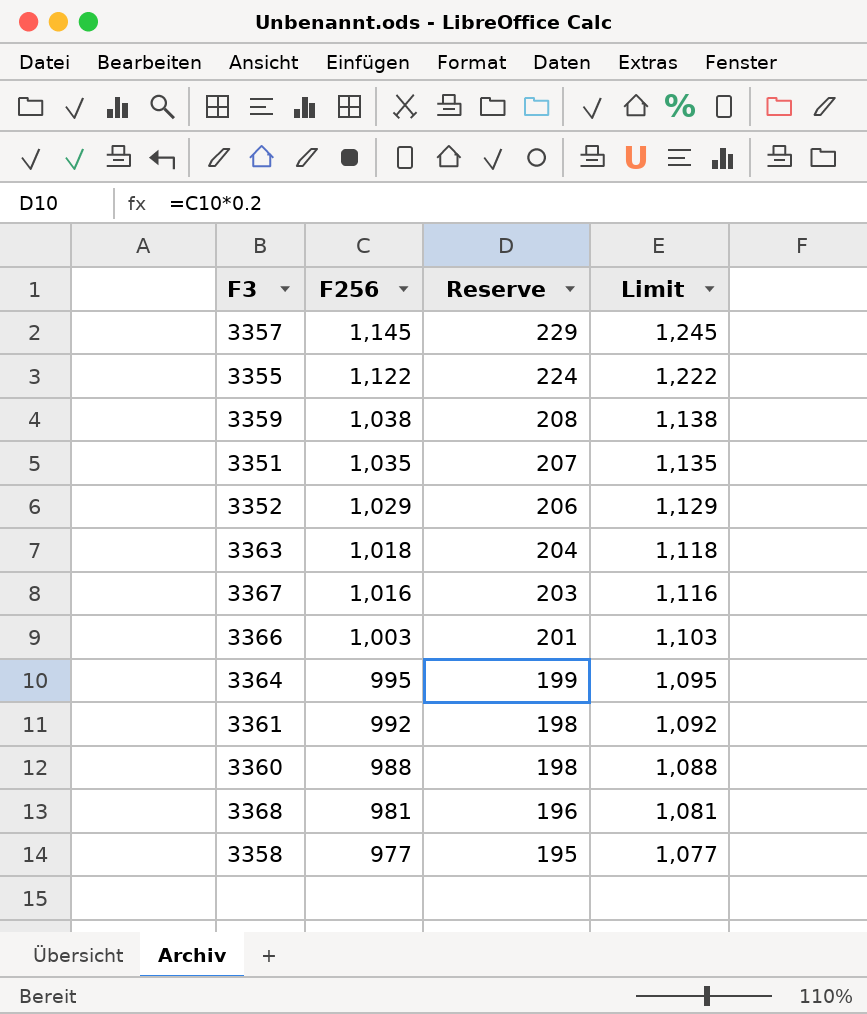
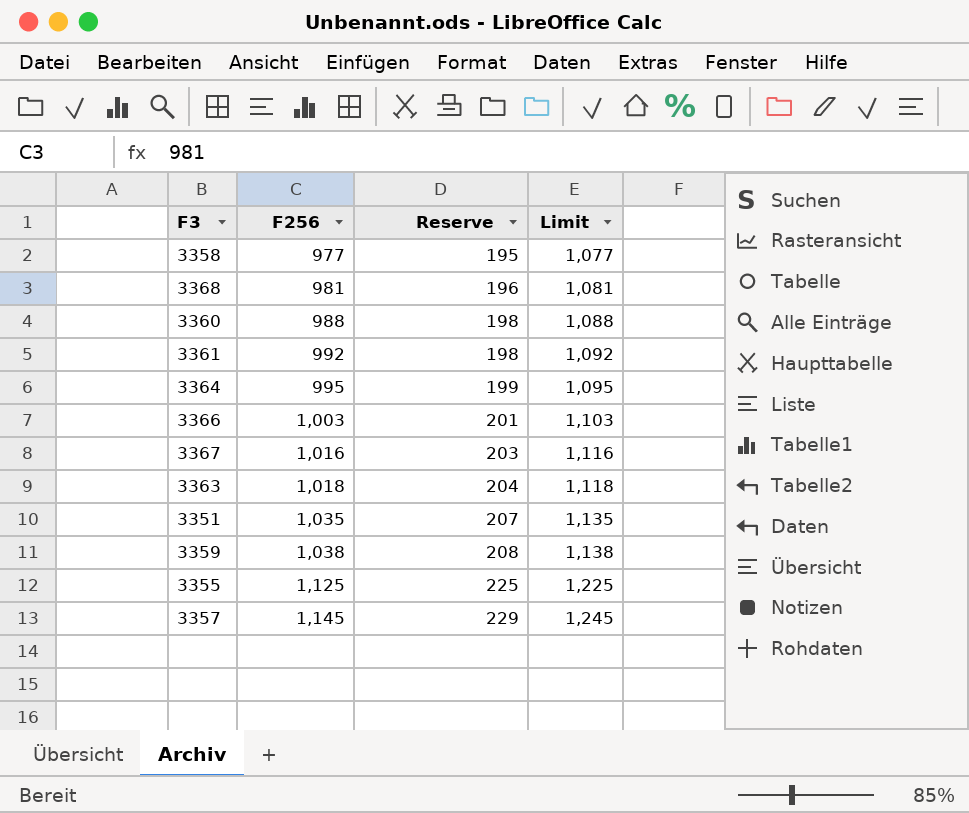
row order: F256 descending -> F256 ascending
row 3352: 1,029 | 206 | 1,129 -> none
3355 | F256: 1,122 -> 1,125
3355 | Reserve: 224 -> 225
3355 | Limit: 1,222 -> 1,225

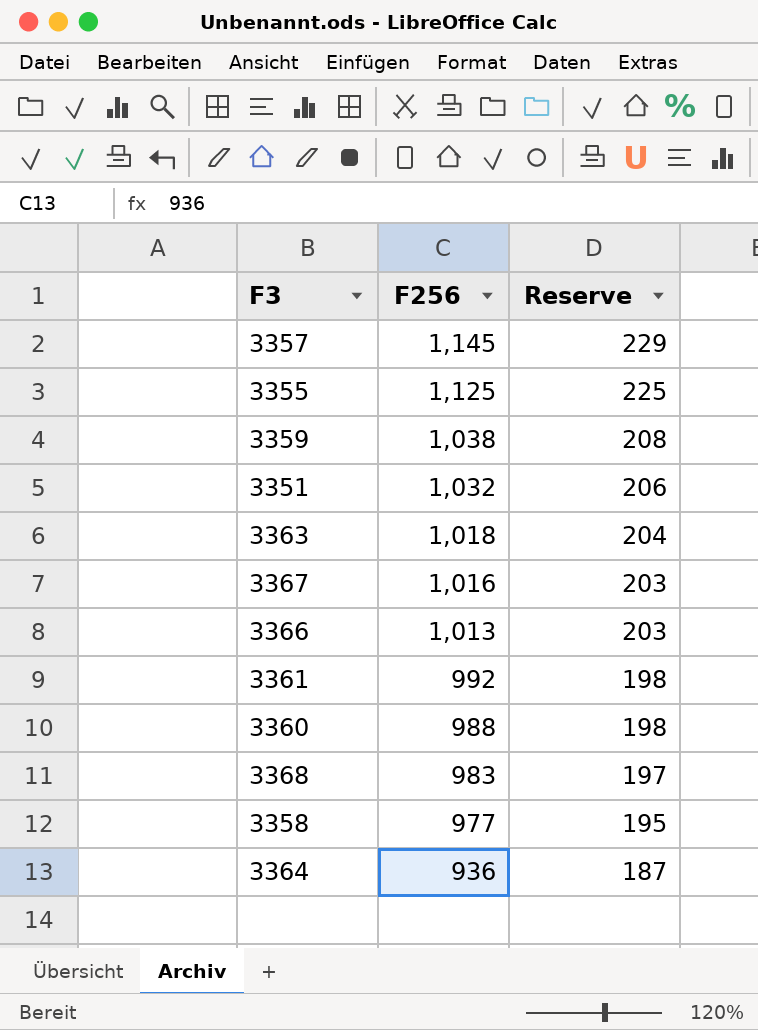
row order: F256 ascending -> F256 descending
column Limit | formula: [F256] + 100 -> none
3351 | F256: 1,035 -> 1,032
3351 | Reserve: 207 -> 206
3366 | F256: 1,003 -> 1,013
3366 | Reserve: 201 -> 203
3368 | F256: 981 -> 983
3368 | Reserve: 196 -> 197
3364 | F256: 995 -> 936
3364 | Reserve: 199 -> 187

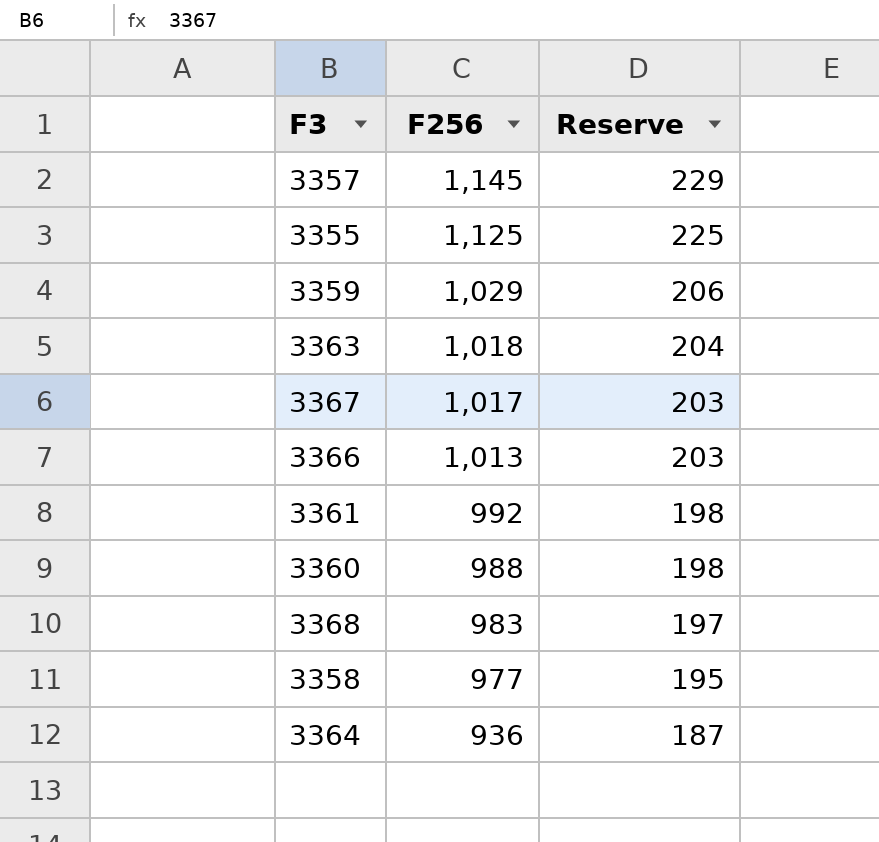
row 3351: 1,032 | 206 -> none
3359 | F256: 1,038 -> 1,029
3359 | Reserve: 208 -> 206
3367 | F256: 1,016 -> 1,017

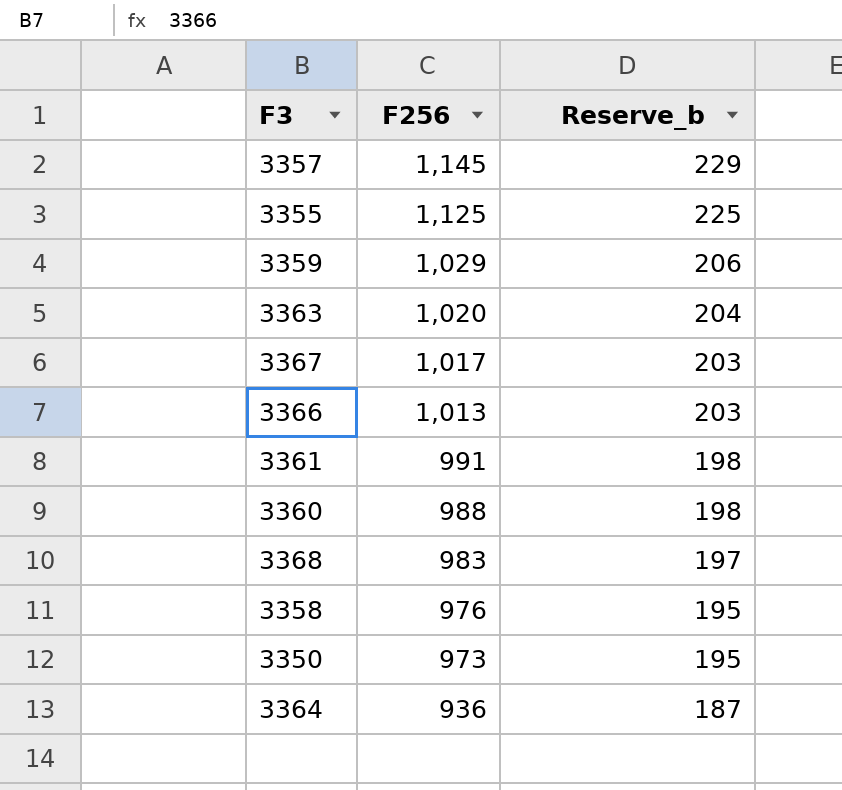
column name: Reserve -> Reserve_b
3363 | F256: 1,018 -> 1,020
3361 | F256: 992 -> 991
3358 | F256: 977 -> 976
row 3350: none -> 973 | 195

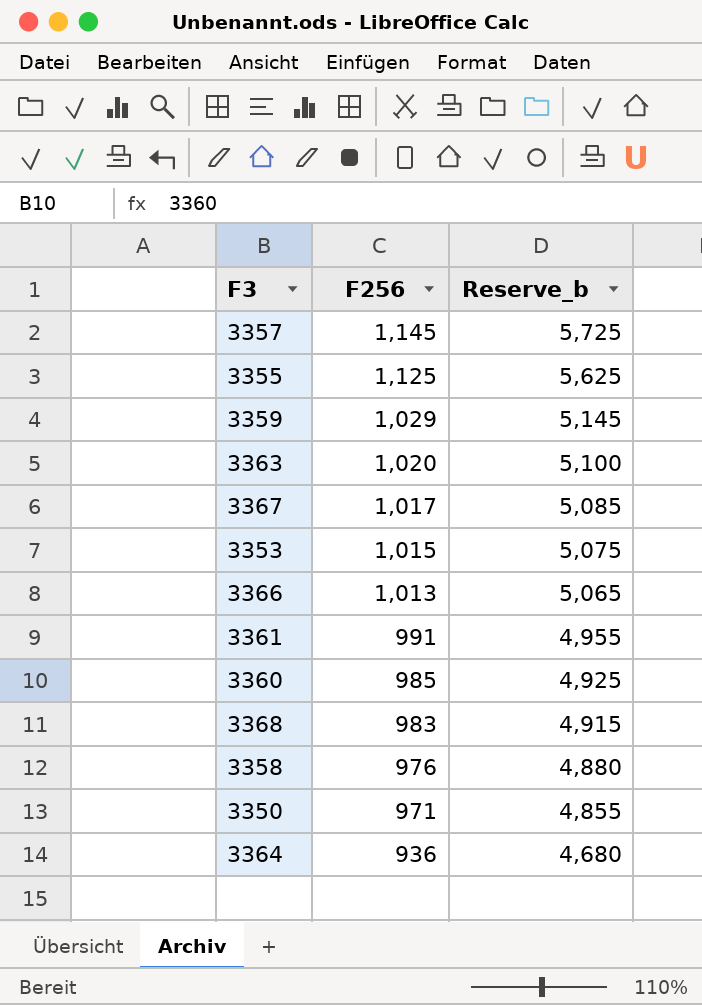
column Reserve_b | formula: [F256] * 0.2 -> [F256] * 5
row 3353: none -> 1,015 | 5,075
3360 | F256: 988 -> 985
3350 | F256: 973 -> 971

